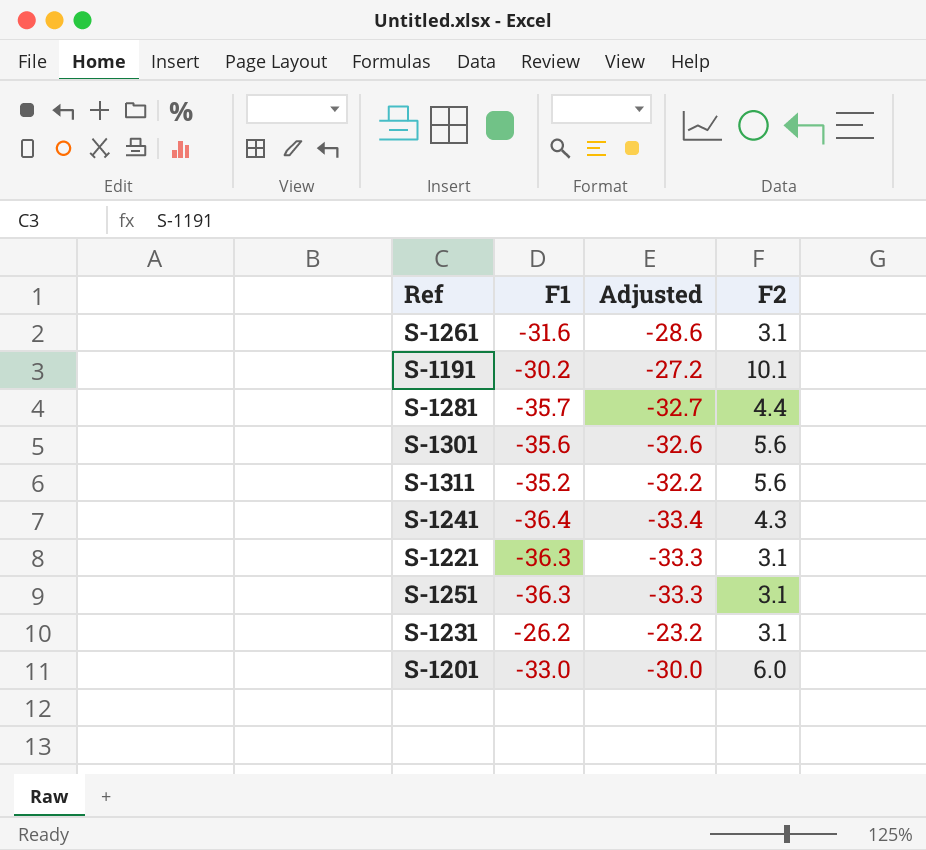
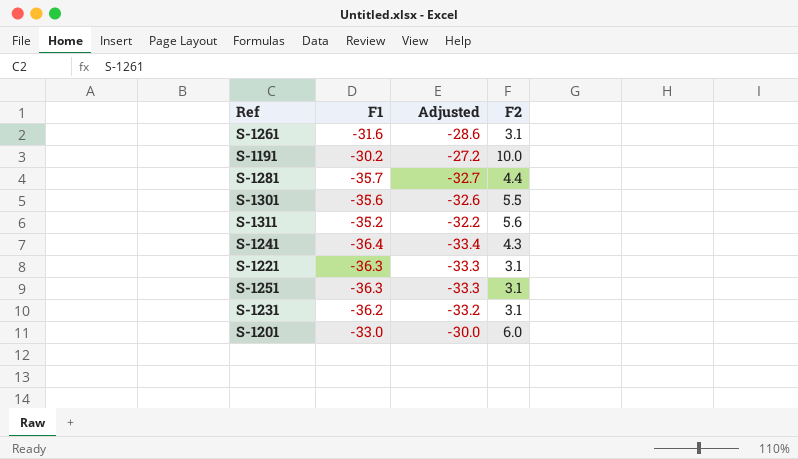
S-1191 | F2: 10.1 -> 10.0
S-1301 | F2: 5.6 -> 5.5
S-1231 | F1: -26.2 -> -36.2
S-1231 | Adjusted: -23.2 -> -33.2

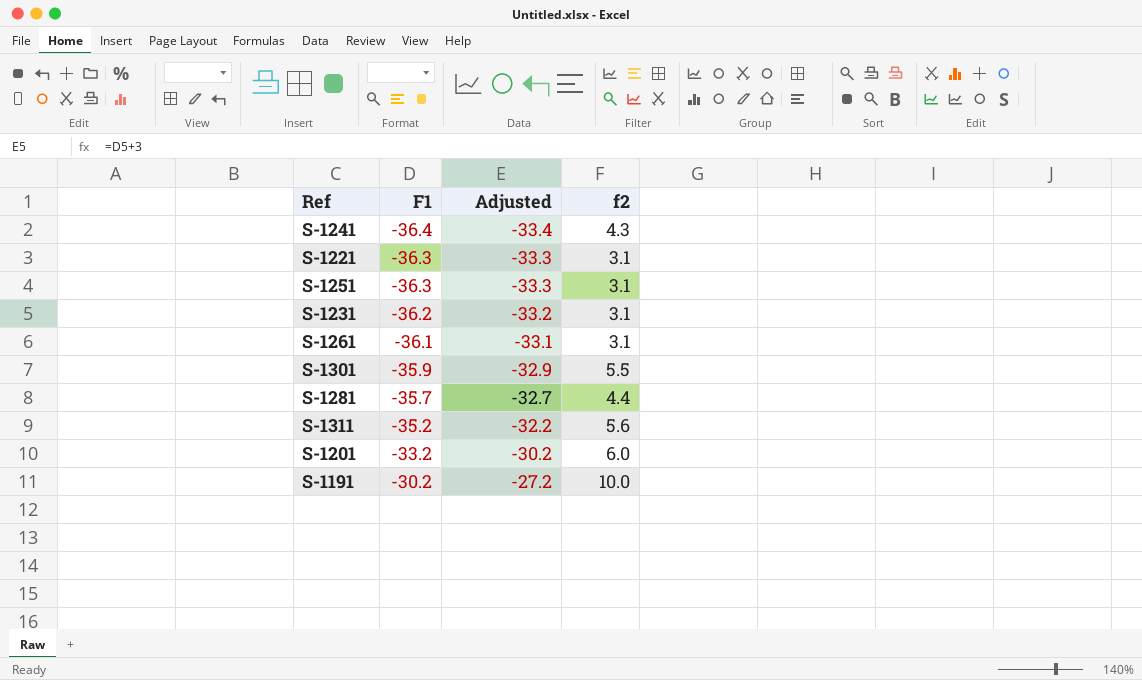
row order: none -> F1 ascending
column name: F2 -> f2
S-1261 | F1: -31.6 -> -36.1
S-1261 | Adjusted: -28.6 -> -33.1
S-1301 | F1: -35.6 -> -35.9
S-1301 | Adjusted: -32.6 -> -32.9
S-1201 | F1: -33.0 -> -33.2
S-1201 | Adjusted: -30.0 -> -30.2

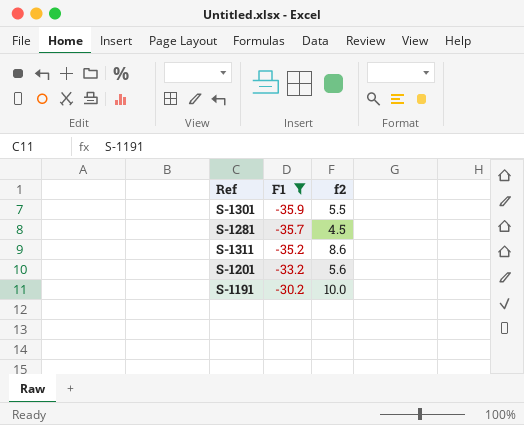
filter: none -> F1 >= -35.9
column Adjusted | formula: [F1] + 3 -> none
S-1281 | f2: 4.4 -> 4.5
S-1311 | f2: 5.6 -> 8.6
S-1201 | f2: 6.0 -> 5.6

